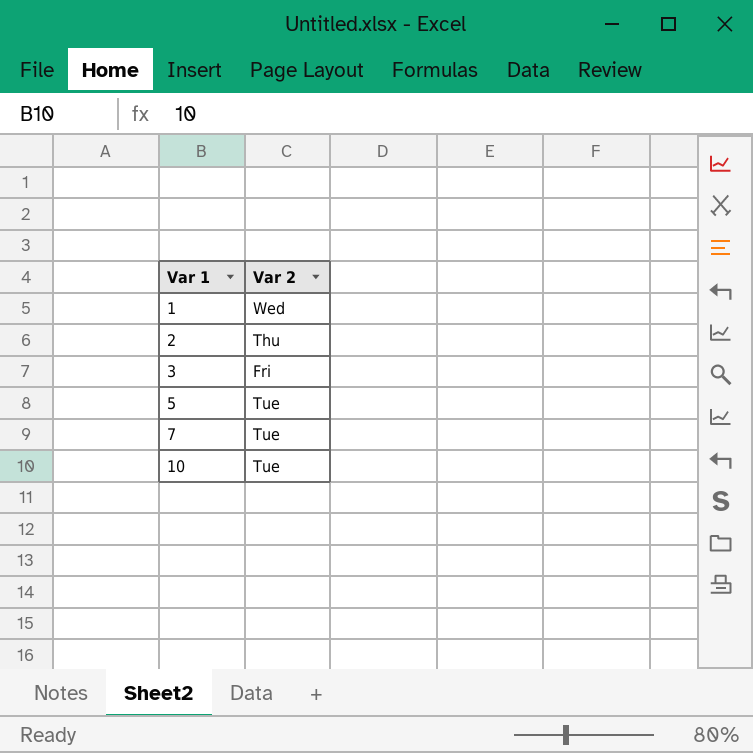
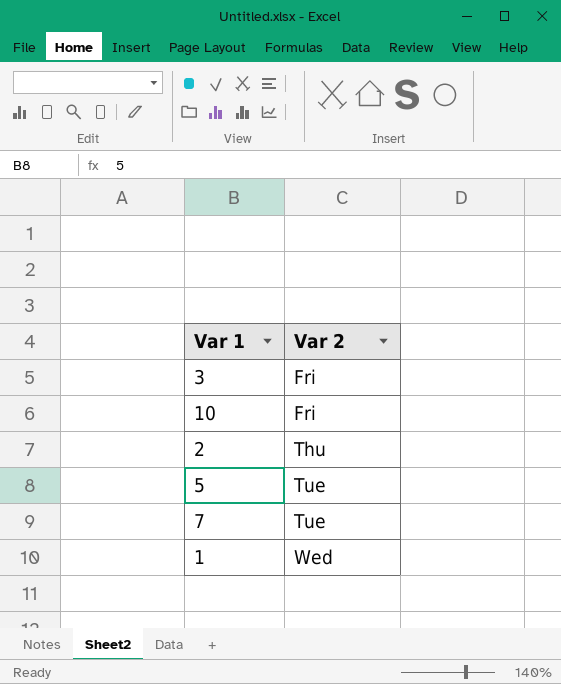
row order: Var 1 ascending -> Var 2 ascending
10 | Var 2: Tue -> Fri

